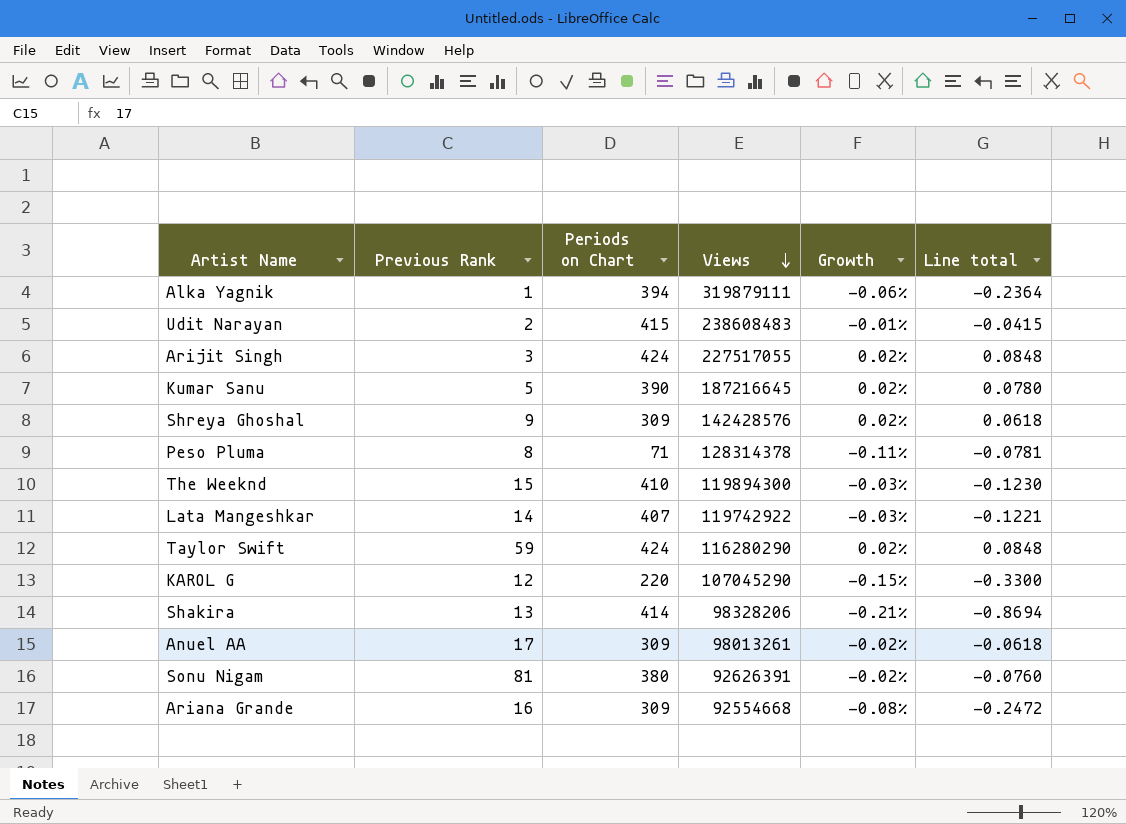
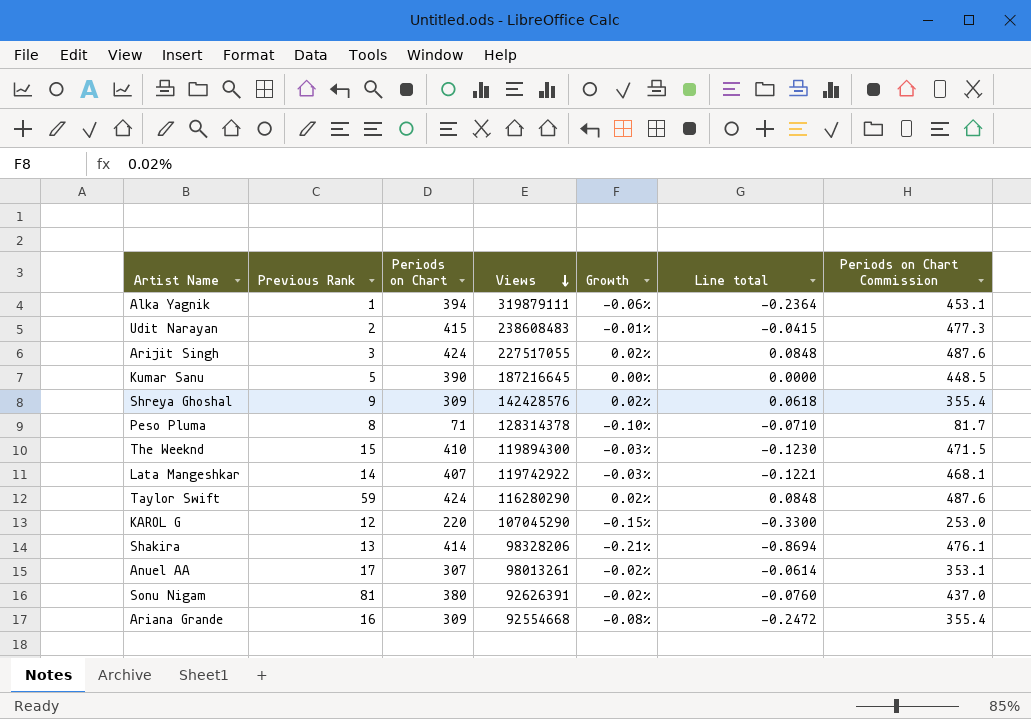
column Periods on Chart Commission | formula: none -> [Periods on Chart] * 1.15
Kumar Sanu | Growth: 0.02% -> 0.00%
Kumar Sanu | Line total: 0.0780 -> 0.0000
Peso Pluma | Growth: -0.11% -> -0.10%
Peso Pluma | Line total: -0.0781 -> -0.0710
Anuel AA | Periods on Chart: 309 -> 307
Anuel AA | Line total: -0.0618 -> -0.0614

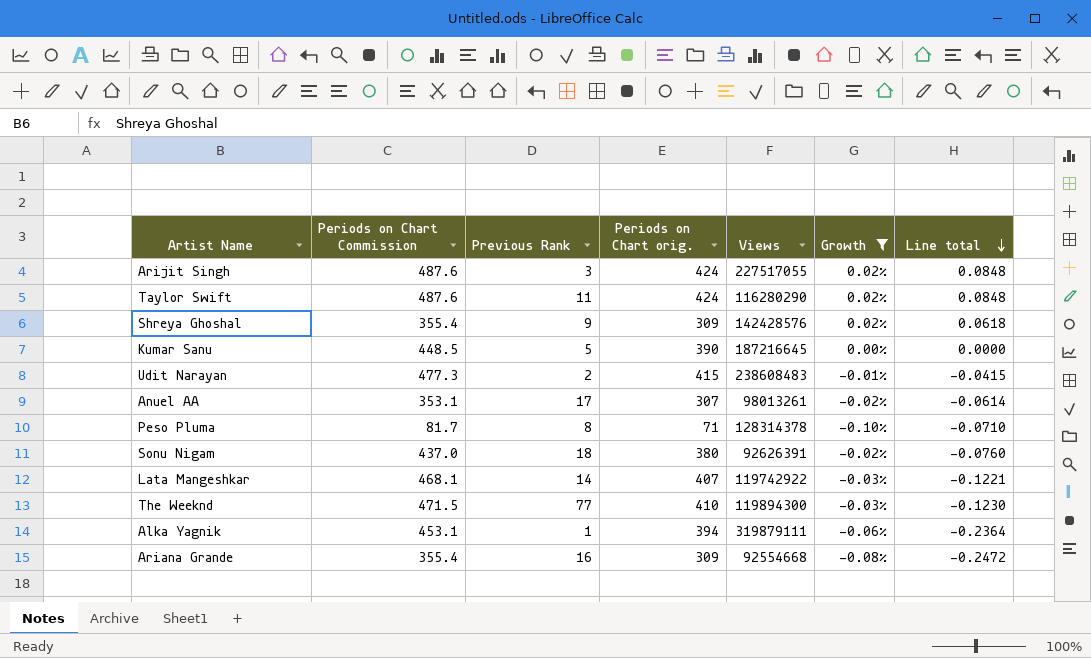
filter: none -> Growth >= -0.10%
row order: Views descending -> Line total descending
column Periods on Chart Commission | position: 7 -> 2
column name: Periods on Chart -> Periods on Chart orig.
Taylor Swift | Previous Rank: 59 -> 11
Sonu Nigam | Previous Rank: 81 -> 18
The Weeknd | Previous Rank: 15 -> 77

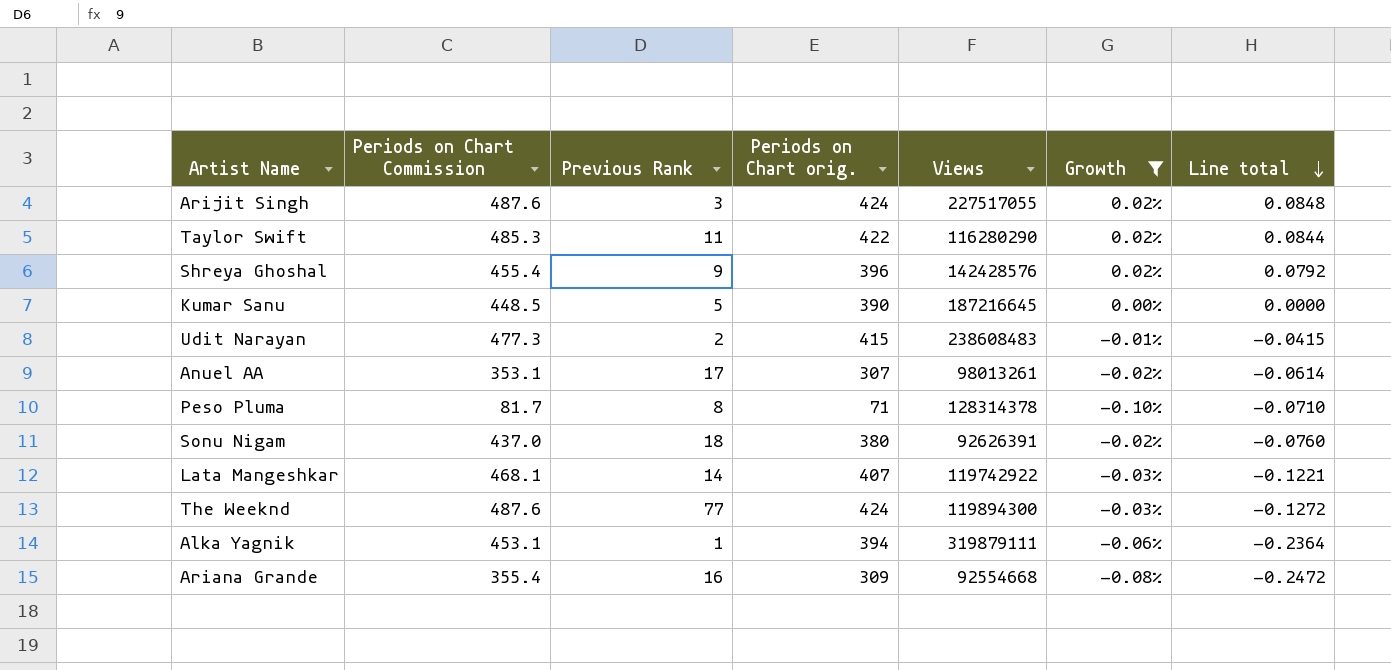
Taylor Swift | Periods on Chart Commission: 487.6 -> 485.3
Taylor Swift | Periods on Chart orig.: 424 -> 422
Taylor Swift | Line total: 0.0848 -> 0.0844
Shreya Ghoshal | Periods on Chart Commission: 355.4 -> 455.4
Shreya Ghoshal | Periods on Chart orig.: 309 -> 396
Shreya Ghoshal | Line total: 0.0618 -> 0.0792
The Weeknd | Periods on Chart Commission: 471.5 -> 487.6
The Weeknd | Periods on Chart orig.: 410 -> 424
The Weeknd | Line total: -0.1230 -> -0.1272

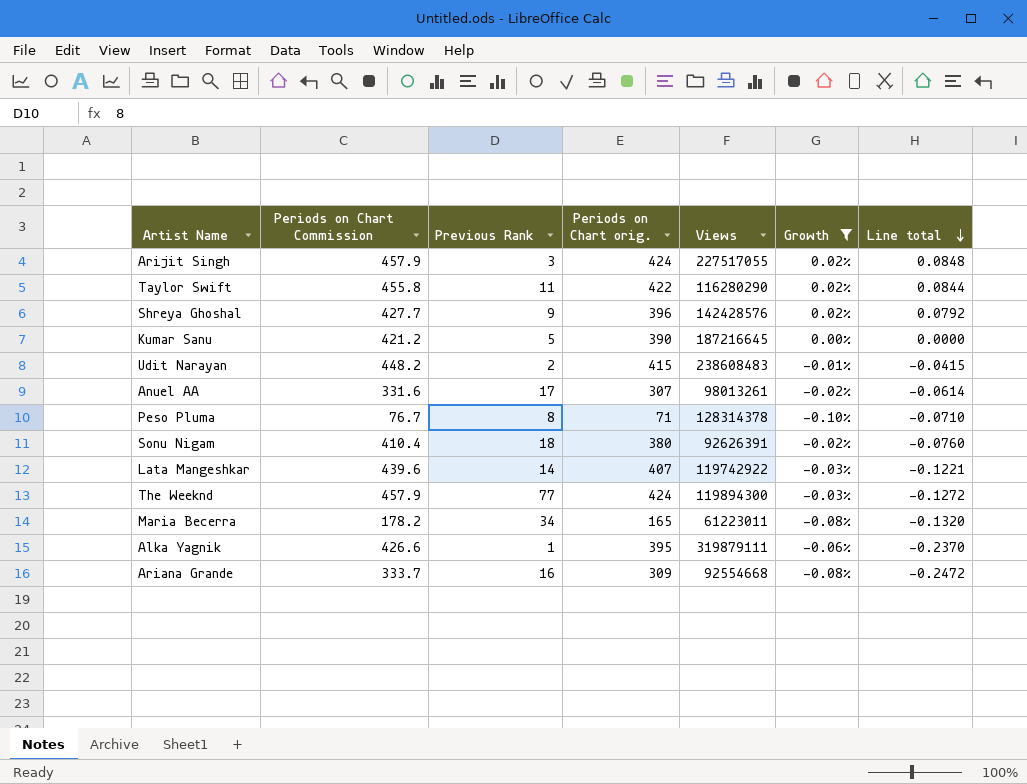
column Periods on Chart Commission | formula: [Periods on Chart orig.] * 1.15 -> [Periods on Chart orig.] * 1.08
row Maria Becerra: none -> 178.2 | 34 | 165 | 61223011 | -0.08% | -0.1320
Alka Yagnik | Periods on Chart orig.: 394 -> 395
Alka Yagnik | Line total: -0.2364 -> -0.2370

